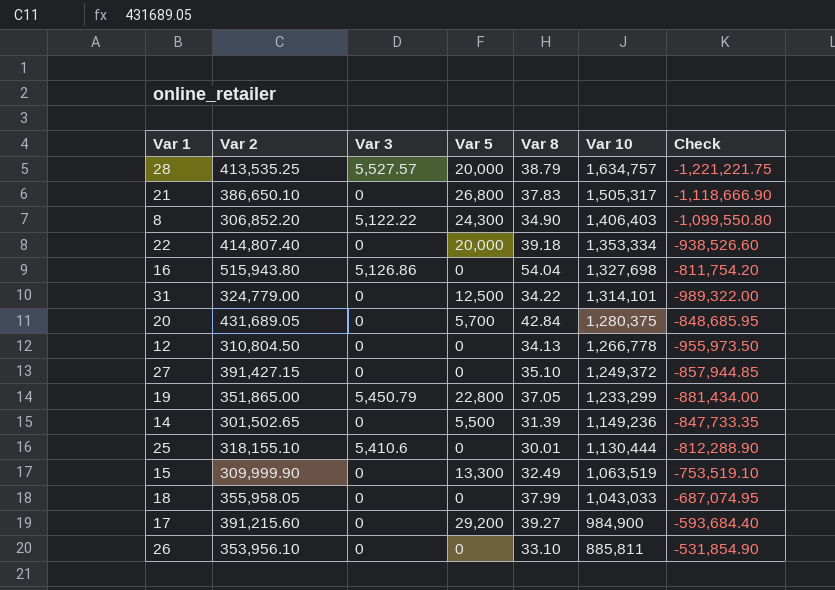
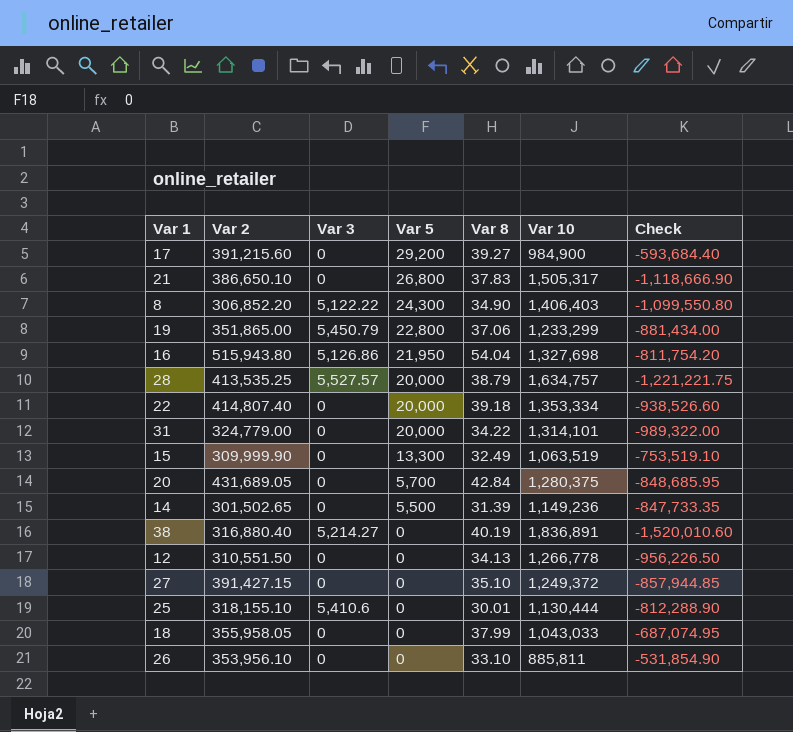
row order: Var 10 descending -> Var 5 descending
19 | Var 8: 37.05 -> 37.06
16 | Var 5: 0 -> 21,950
31 | Var 5: 12,500 -> 20,000
row 38: none -> 316,880.40 | 5,214.27 | 0 | 40.19 | 1,836,891 | -1,520,010.60
12 | Var 2: 310,804.50 -> 310,551.50
12 | Check: -955,973.50 -> -956,226.50

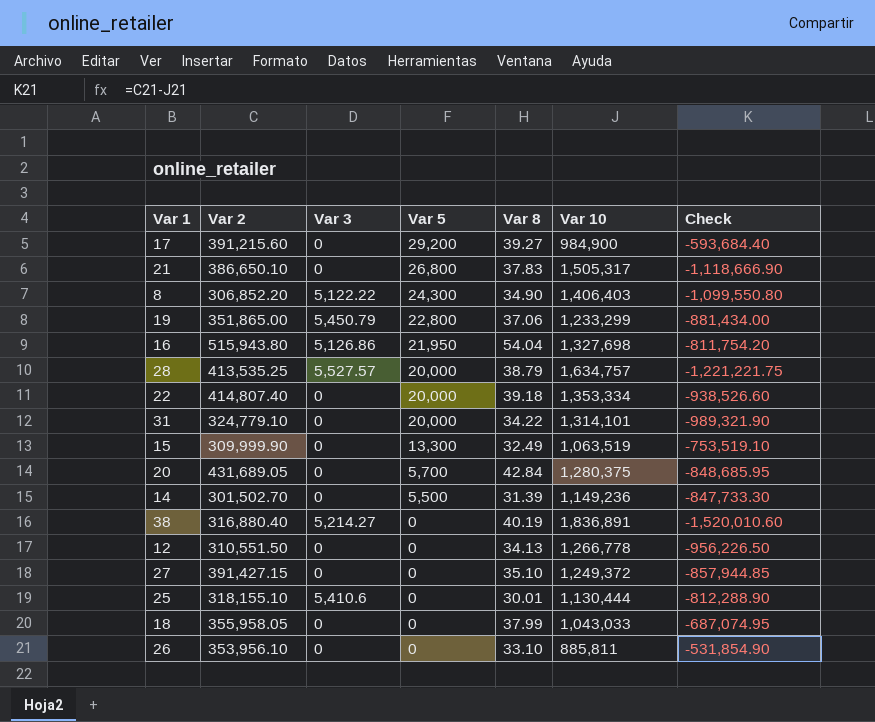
31 | Var 2: 324,779.00 -> 324,779.10
31 | Check: -989,322.00 -> -989,321.90
14 | Var 2: 301,502.65 -> 301,502.70
14 | Check: -847,733.35 -> -847,733.30

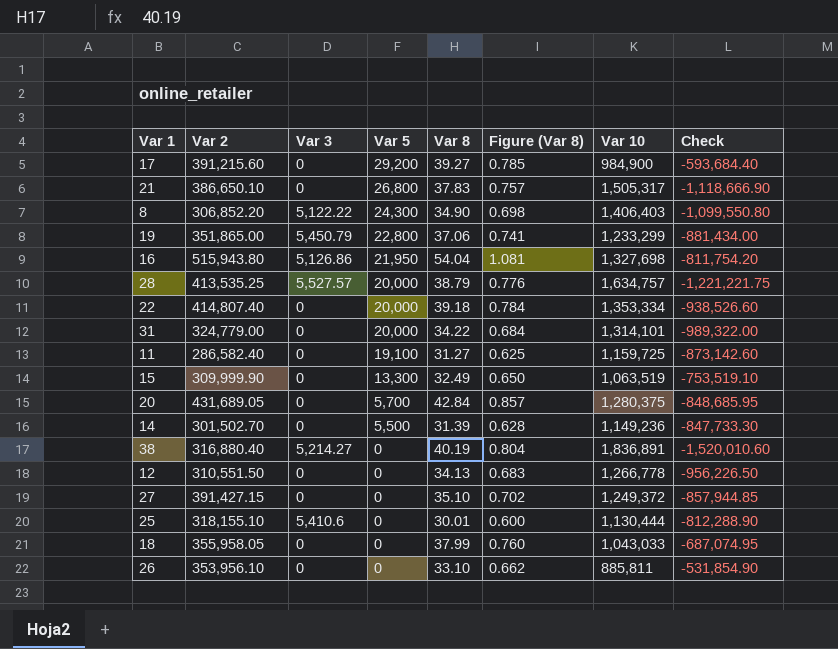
column Figure (Var 8) | formula: none -> [Var 8] * 0.02
31 | Var 2: 324,779.10 -> 324,779.00
31 | Check: -989,321.90 -> -989,322.00
row 11: none -> 286,582.40 | 0 | 19,100 | 31.27 | 0.625 | 1,159,725 | -873,142.60

